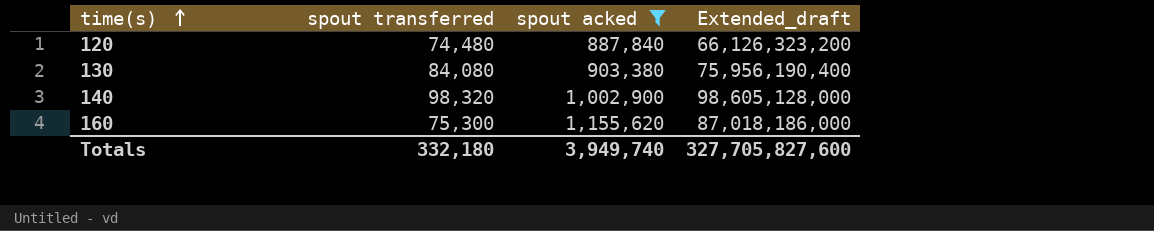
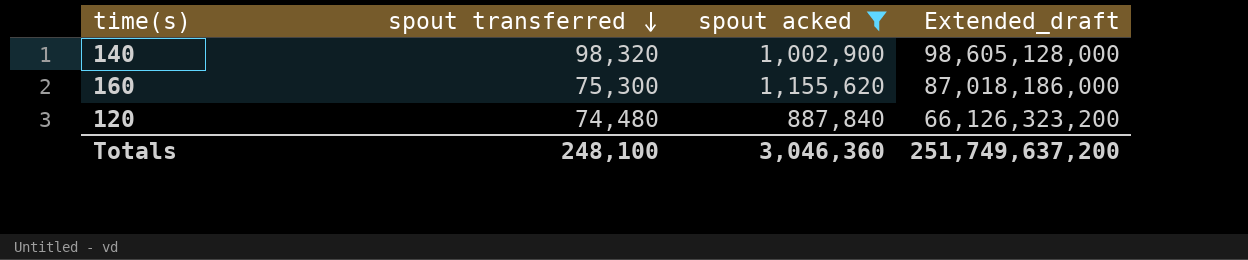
row order: time(s) ascending -> spout transferred descending
row 130: 84,080 | 903,380 | 75,956,190,400 -> none
Totals | spout transferred: 332,180 -> 248,100
Totals | spout acked: 3,949,740 -> 3,046,360
Totals | Extended_draft: 327,705,827,600 -> 251,749,637,200

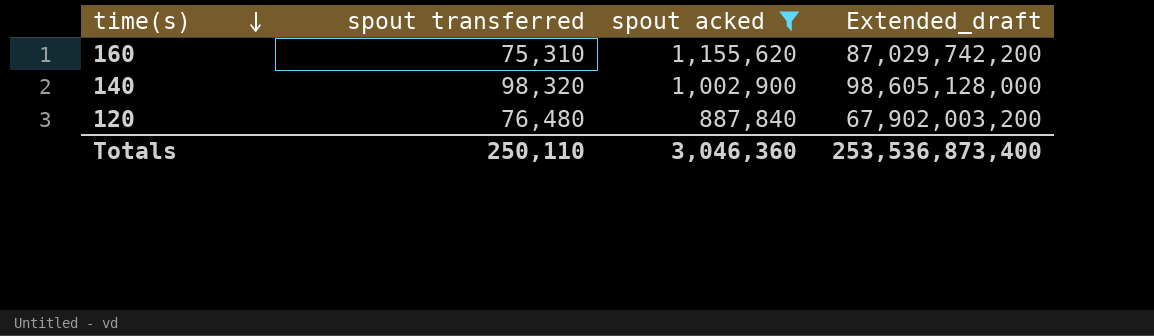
row order: spout transferred descending -> time(s) descending
160 | spout transferred: 75,300 -> 75,310
160 | Extended_draft: 87,018,186,000 -> 87,029,742,200
120 | spout transferred: 74,480 -> 76,480
120 | Extended_draft: 66,126,323,200 -> 67,902,003,200
Totals | spout transferred: 248,100 -> 250,110
Totals | Extended_draft: 251,749,637,200 -> 253,536,873,400

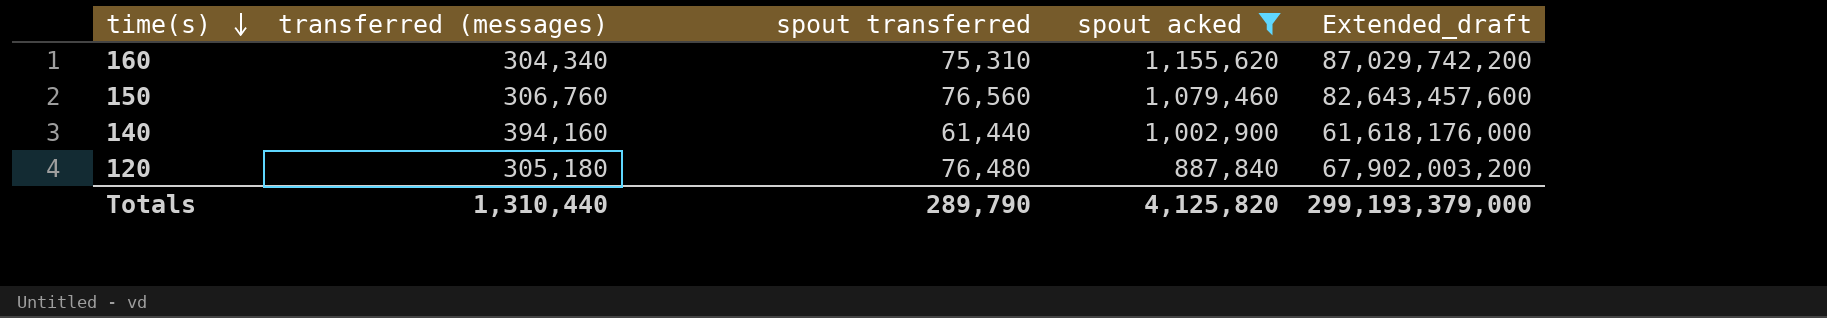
column transferred (messages) | position: none -> 2
row 150: none -> 306,760 | 76,560 | 1,079,460 | 82,643,457,600
140 | spout transferred: 98,320 -> 61,440
140 | Extended_draft: 98,605,128,000 -> 61,618,176,000
Totals | spout transferred: 250,110 -> 289,790
Totals | spout acked: 3,046,360 -> 4,125,820
Totals | Extended_draft: 253,536,873,400 -> 299,193,379,000

